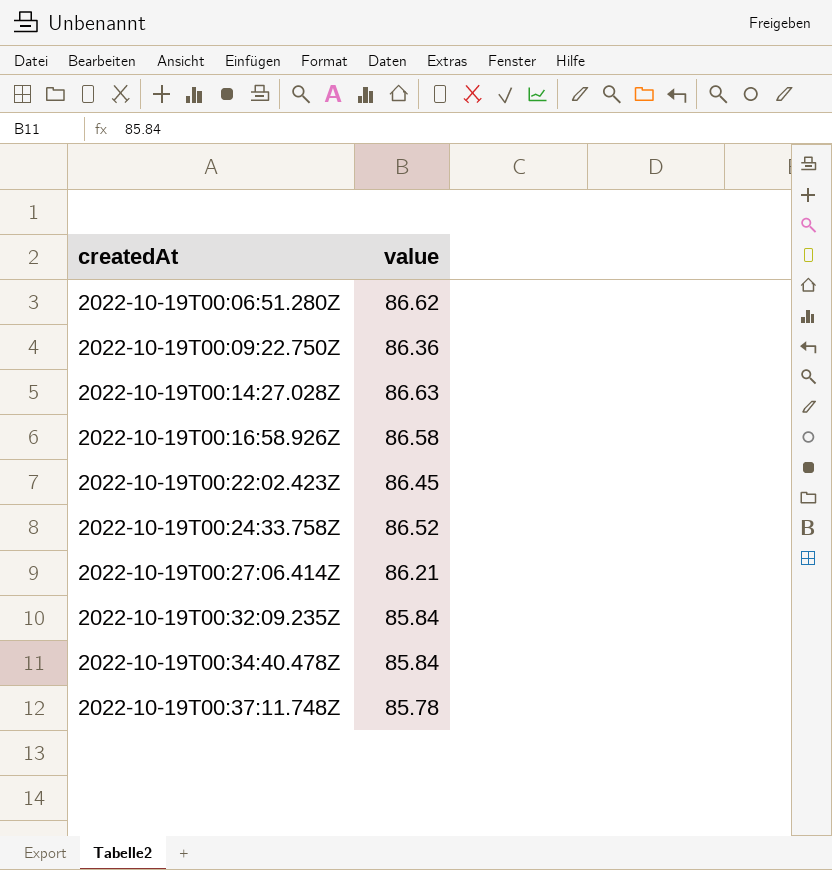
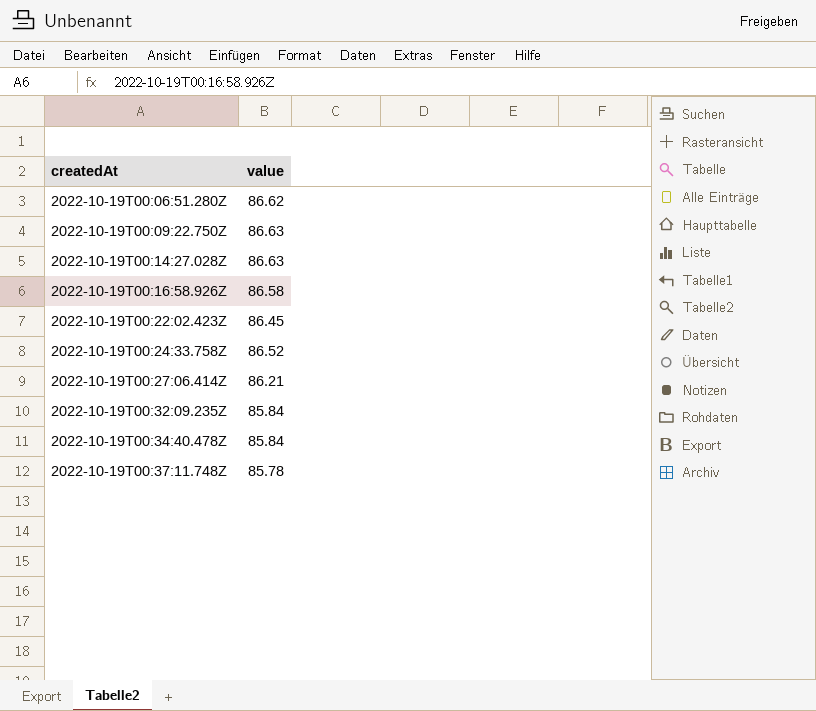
2022-10-19T00:09:22.750Z | value: 86.36 -> 86.63

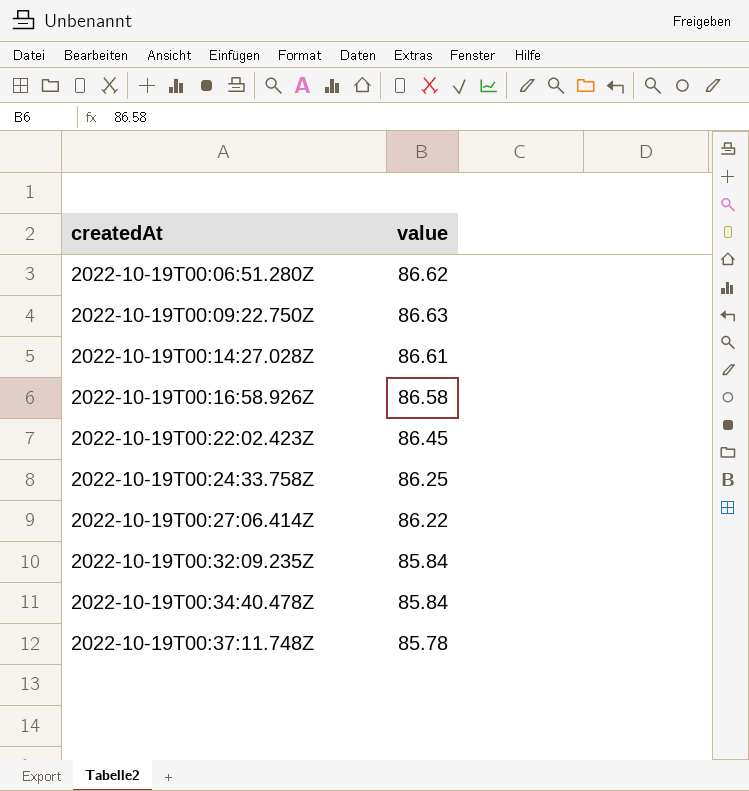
2022-10-19T00:14:27.028Z | value: 86.63 -> 86.61
2022-10-19T00:24:33.758Z | value: 86.52 -> 86.25
2022-10-19T00:27:06.414Z | value: 86.21 -> 86.22

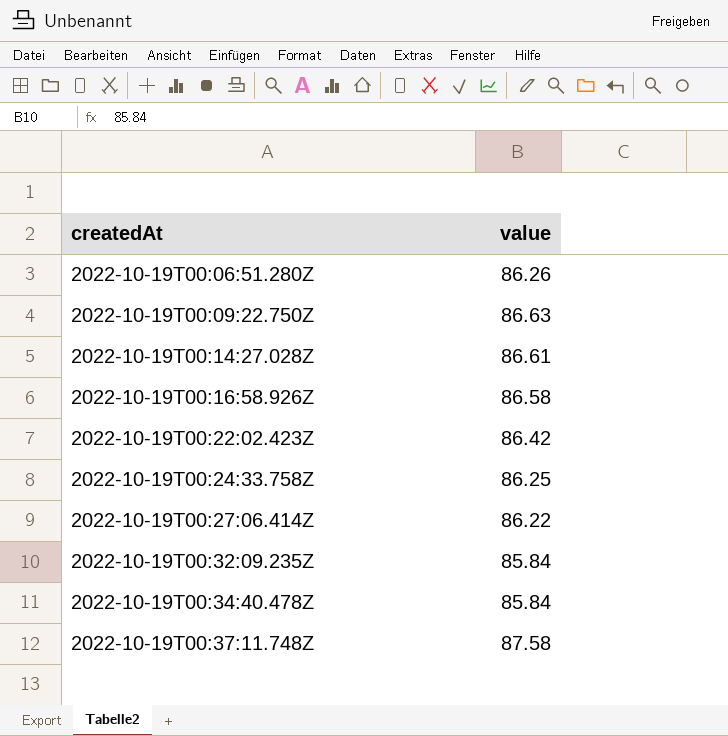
2022-10-19T00:06:51.280Z | value: 86.62 -> 86.26
2022-10-19T00:22:02.423Z | value: 86.45 -> 86.42
2022-10-19T00:37:11.748Z | value: 85.78 -> 87.58

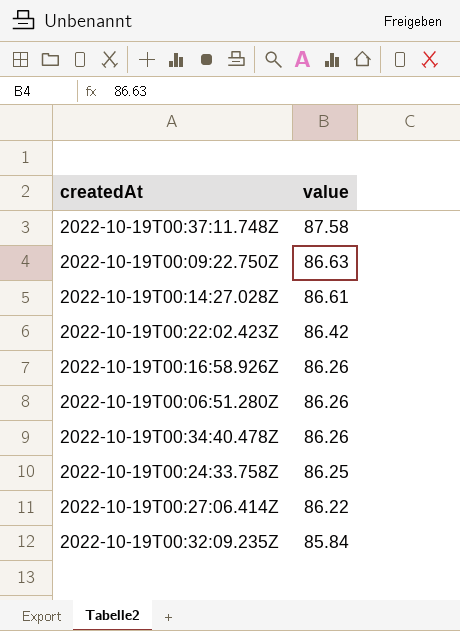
row order: createdAt ascending -> value descending
2022-10-19T00:16:58.926Z | value: 86.58 -> 86.26
2022-10-19T00:34:40.478Z | value: 85.84 -> 86.26

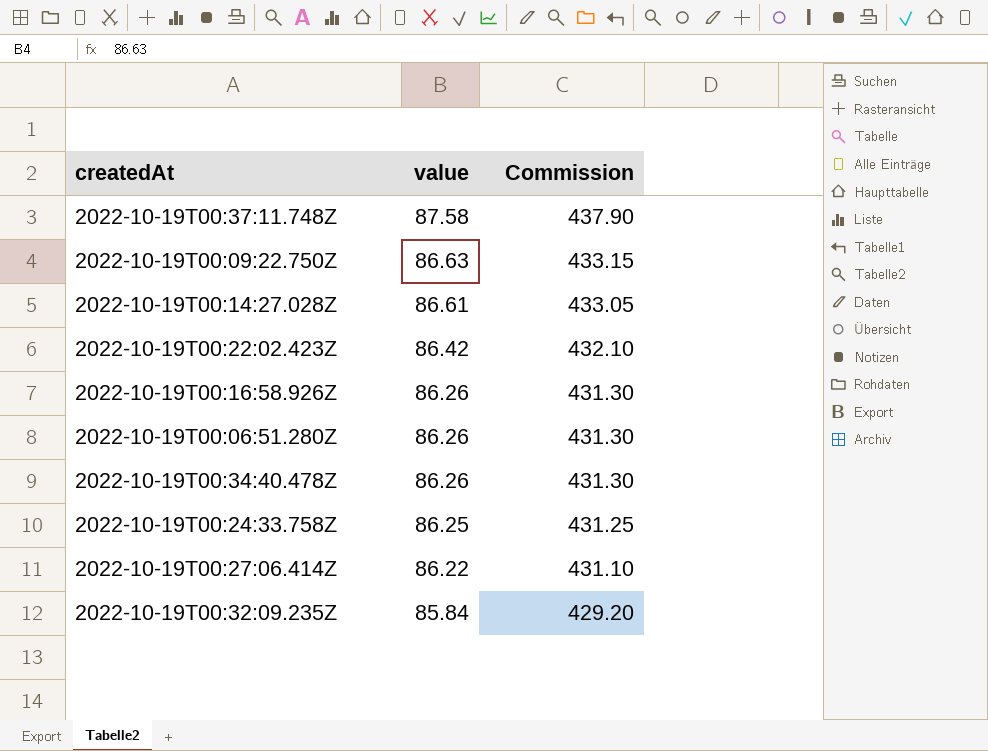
column Commission | formula: none -> [value] * 5

